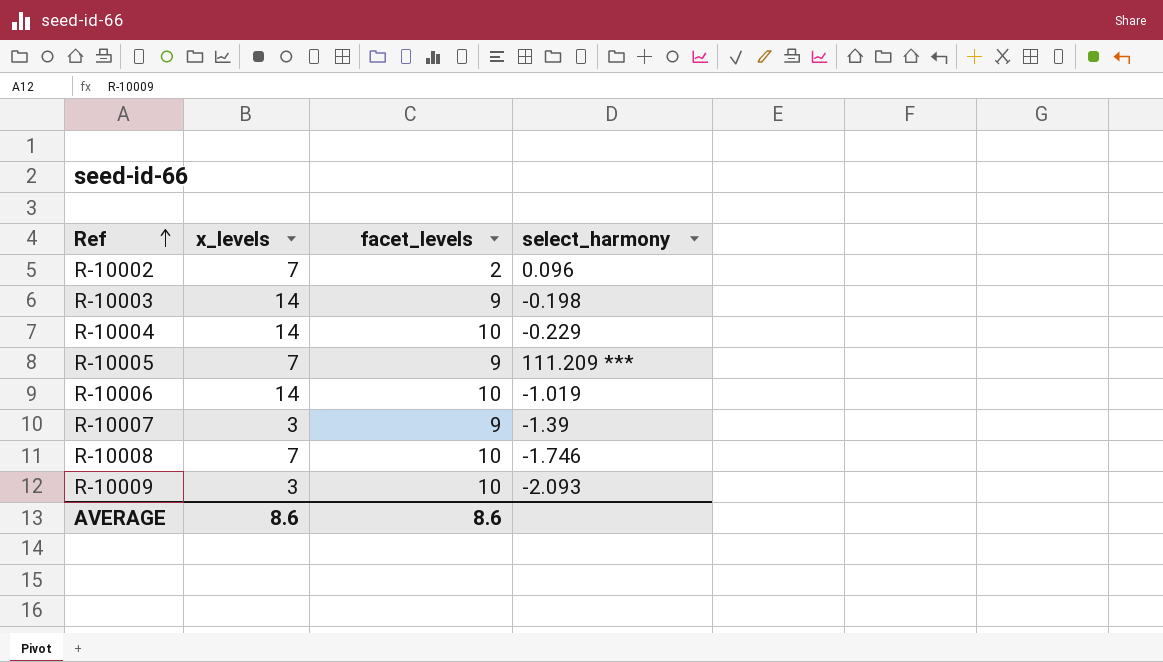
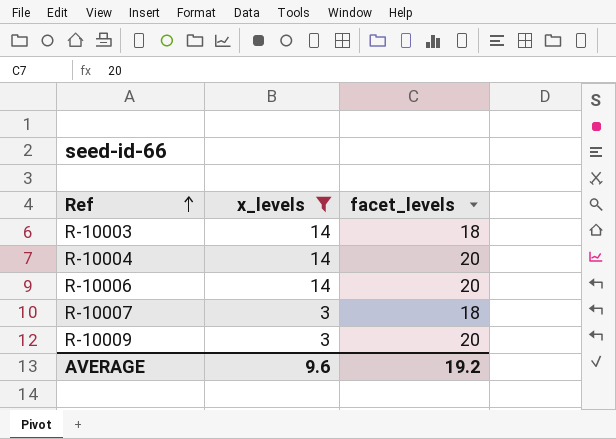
filter: none -> x_levels != 7
column select_harmony | position: 4 -> none
R-10003 | facet_levels: 9 -> 18
R-10004 | facet_levels: 10 -> 20
R-10006 | facet_levels: 10 -> 20
R-10007 | facet_levels: 9 -> 18
R-10009 | facet_levels: 10 -> 20
AVERAGE | x_levels: 8.6 -> 9.6
AVERAGE | facet_levels: 8.6 -> 19.2

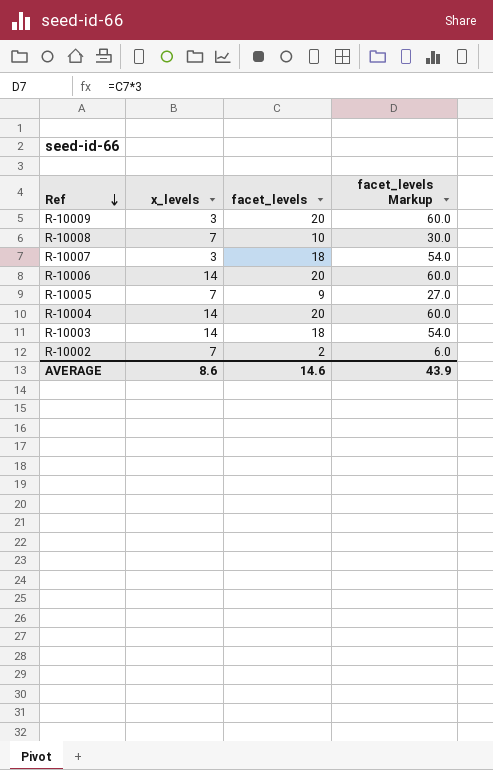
filter: x_levels != 7 -> none
row order: Ref ascending -> Ref descending
column facet_levels Markup | formula: none -> [facet_levels] * 3
AVERAGE | x_levels: 9.6 -> 8.6
AVERAGE | facet_levels: 19.2 -> 14.6

